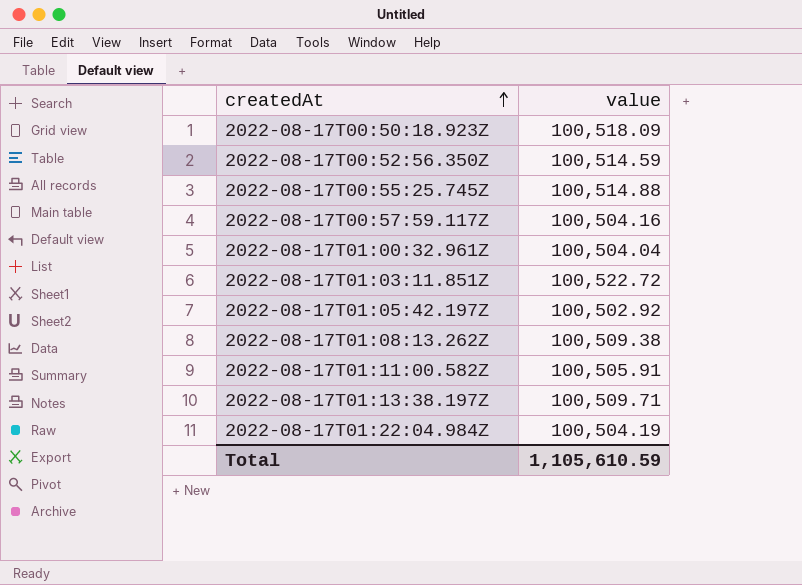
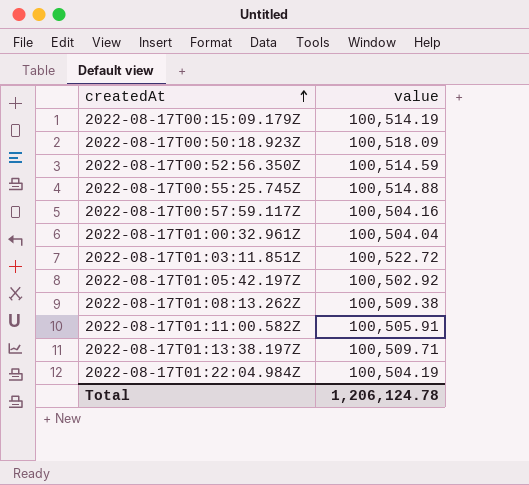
row 2022-08-17T00:15:09.179Z: none -> 100,514.19
Total | value: 1,105,610.59 -> 1,206,124.78

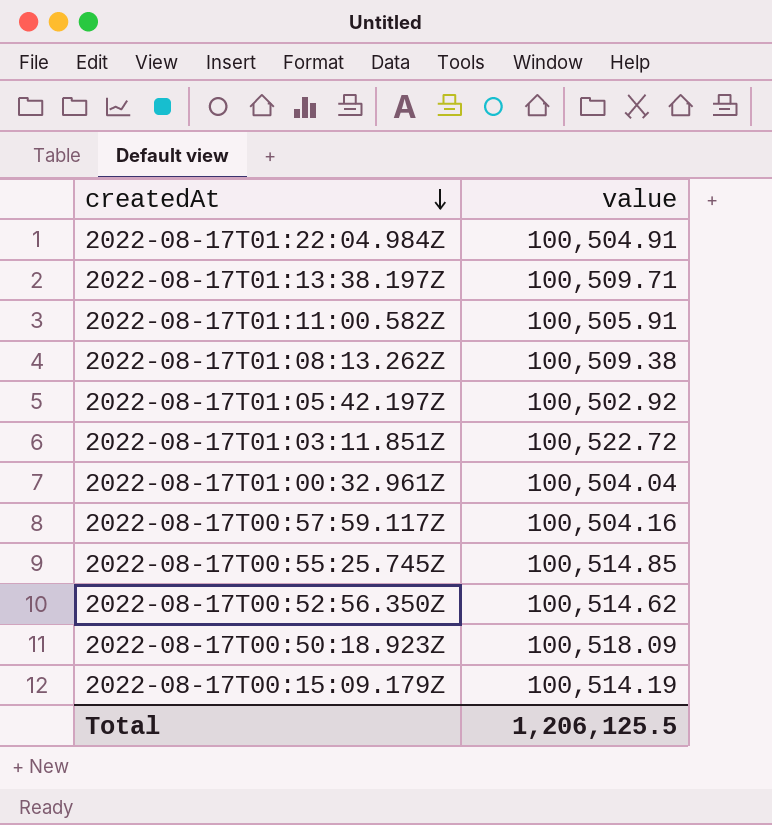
row order: createdAt ascending -> createdAt descending
2022-08-17T01:22:04.984Z | value: 100,504.19 -> 100,504.91
2022-08-17T00:55:25.745Z | value: 100,514.88 -> 100,514.85
2022-08-17T00:52:56.350Z | value: 100,514.59 -> 100,514.62
Total | value: 1,206,124.78 -> 1,206,125.5

